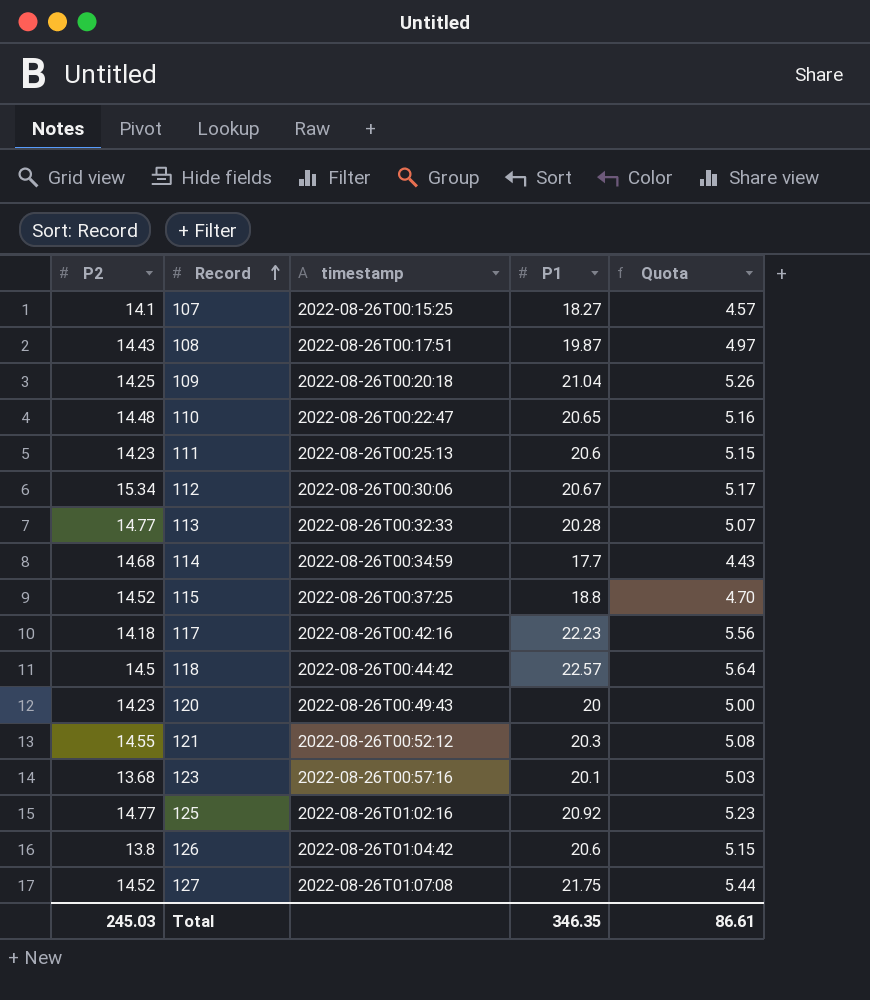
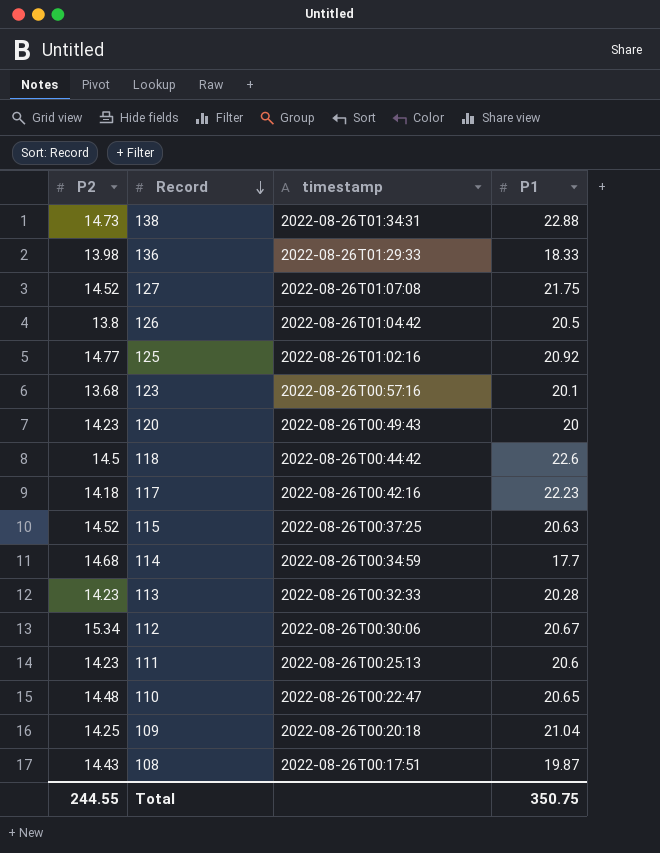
row order: Record ascending -> Record descending
column Quota | formula: [P1] * 0.25 -> none
row 107: 14.1 | 2022-08-26T00:15:25 | 18.27 | 4.57 -> none
row 121: 14.55 | 2022-08-26T00:52:12 | 20.3 | 5.08 -> none
row 138: none -> 14.73 | 2022-08-26T01:34:31 | 22.88
row 136: none -> 13.98 | 2022-08-26T01:29:33 | 18.33
126 | P1: 20.6 -> 20.5
118 | P1: 22.57 -> 22.6
115 | P1: 18.8 -> 20.63
113 | P2: 14.77 -> 14.23
Total | P2: 245.03 -> 244.55
Total | P1: 346.35 -> 350.75

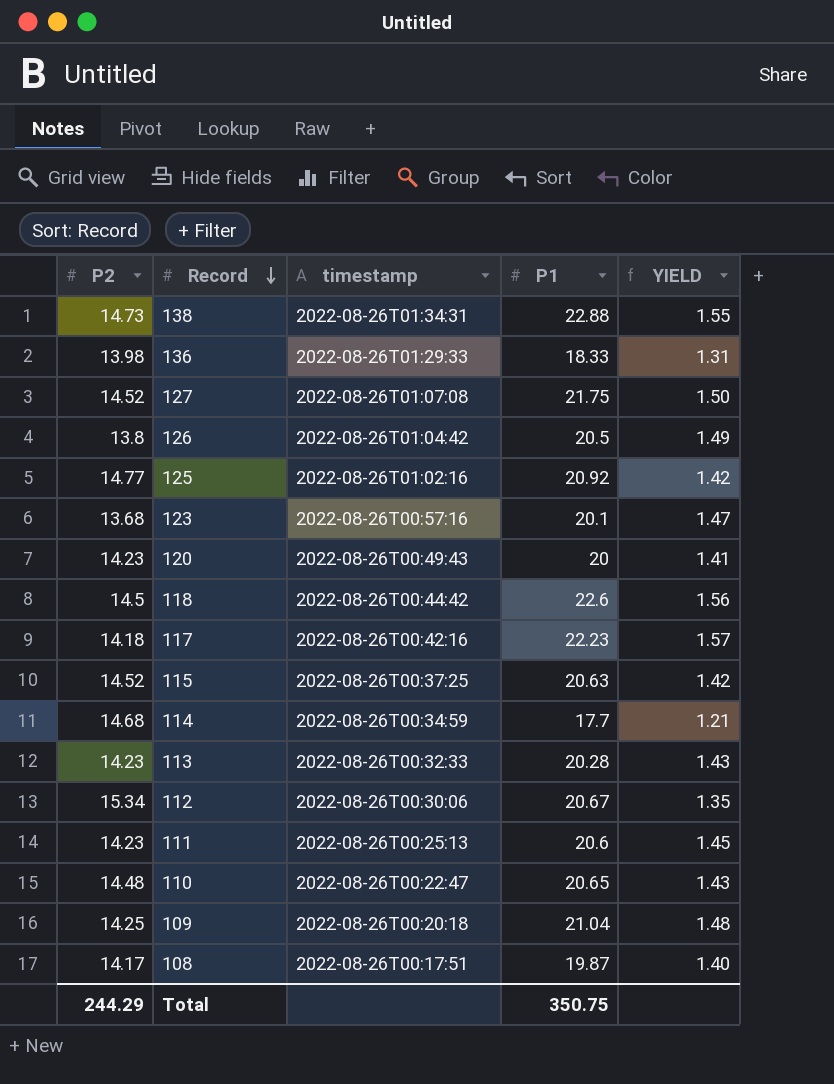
column YIELD | formula: none -> [P1] / [P2]
108 | P2: 14.43 -> 14.17
Total | P2: 244.55 -> 244.29

